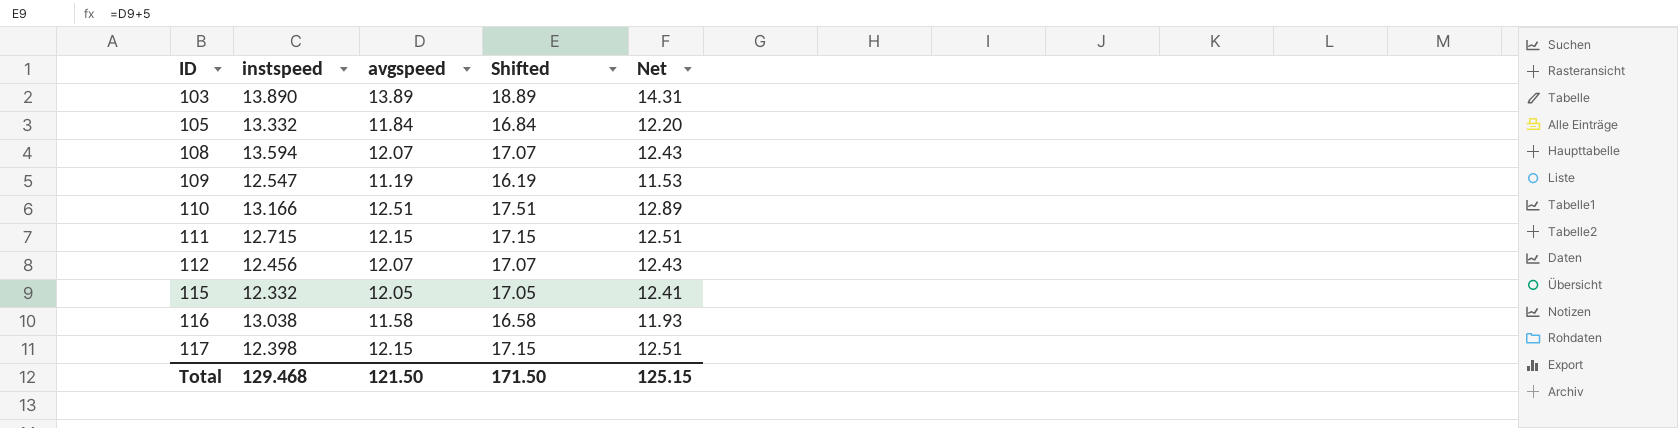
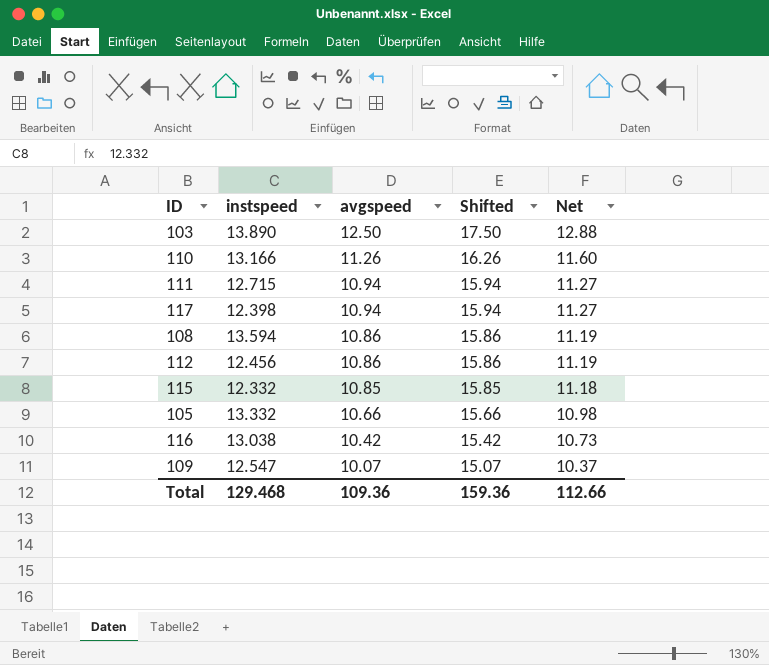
row order: ID ascending -> avgspeed descending
103 | avgspeed: 13.89 -> 12.50
103 | Shifted: 18.89 -> 17.50
103 | Net: 14.31 -> 12.88
110 | avgspeed: 12.51 -> 11.26
110 | Shifted: 17.51 -> 16.26
110 | Net: 12.89 -> 11.60
111 | avgspeed: 12.15 -> 10.94
111 | Shifted: 17.15 -> 15.94
111 | Net: 12.51 -> 11.27
117 | avgspeed: 12.15 -> 10.94
117 | Shifted: 17.15 -> 15.94
117 | Net: 12.51 -> 11.27
108 | avgspeed: 12.07 -> 10.86
108 | Shifted: 17.07 -> 15.86
108 | Net: 12.43 -> 11.19
112 | avgspeed: 12.07 -> 10.86
112 | Shifted: 17.07 -> 15.86
112 | Net: 12.43 -> 11.19
115 | avgspeed: 12.05 -> 10.85
115 | Shifted: 17.05 -> 15.85
115 | Net: 12.41 -> 11.18
105 | avgspeed: 11.84 -> 10.66
105 | Shifted: 16.84 -> 15.66
105 | Net: 12.20 -> 10.98
116 | avgspeed: 11.58 -> 10.42
116 | Shifted: 16.58 -> 15.42
116 | Net: 11.93 -> 10.73
109 | avgspeed: 11.19 -> 10.07
109 | Shifted: 16.19 -> 15.07
109 | Net: 11.53 -> 10.37
Total | avgspeed: 121.50 -> 109.36
Total | Shifted: 171.50 -> 159.36
Total | Net: 125.15 -> 112.66

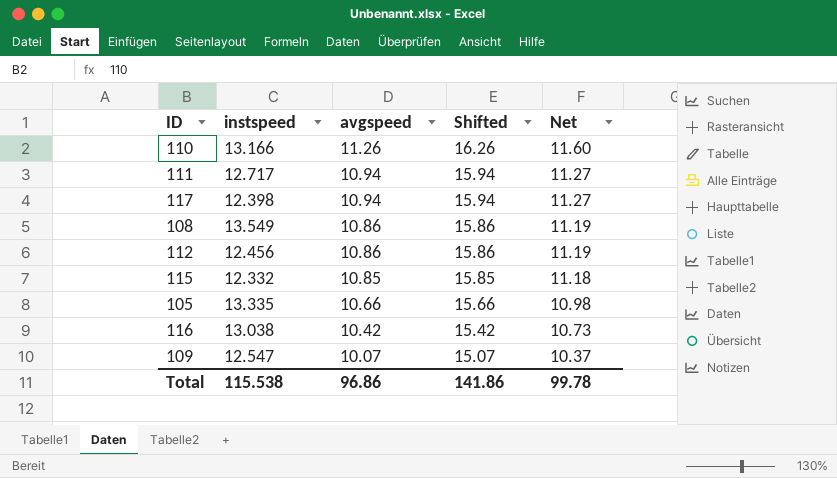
row 103: 13.890 | 12.50 | 17.50 | 12.88 -> none
111 | instspeed: 12.715 -> 12.717
108 | instspeed: 13.594 -> 13.549
105 | instspeed: 13.332 -> 13.335
Total | instspeed: 129.468 -> 115.538
Total | avgspeed: 109.36 -> 96.86
Total | Shifted: 159.36 -> 141.86
Total | Net: 112.66 -> 99.78

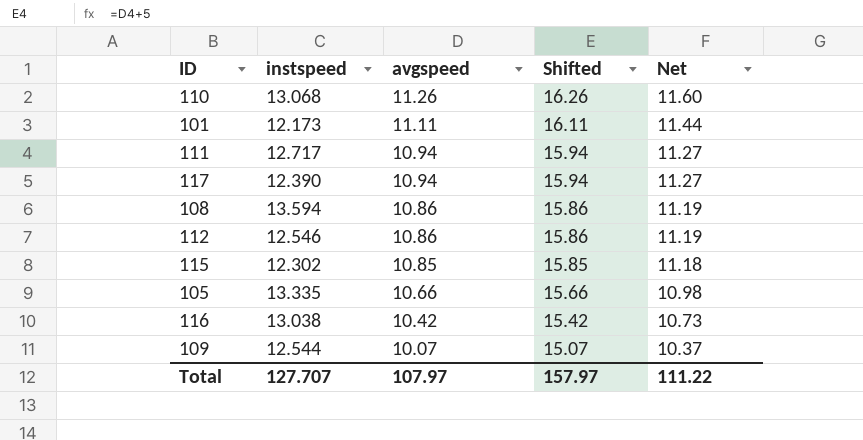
110 | instspeed: 13.166 -> 13.068
row 101: none -> 12.173 | 11.11 | 16.11 | 11.44
117 | instspeed: 12.398 -> 12.390
108 | instspeed: 13.549 -> 13.594
112 | instspeed: 12.456 -> 12.546
115 | instspeed: 12.332 -> 12.302
109 | instspeed: 12.547 -> 12.544
Total | instspeed: 115.538 -> 127.707
Total | avgspeed: 96.86 -> 107.97
Total | Shifted: 141.86 -> 157.97
Total | Net: 99.78 -> 111.22

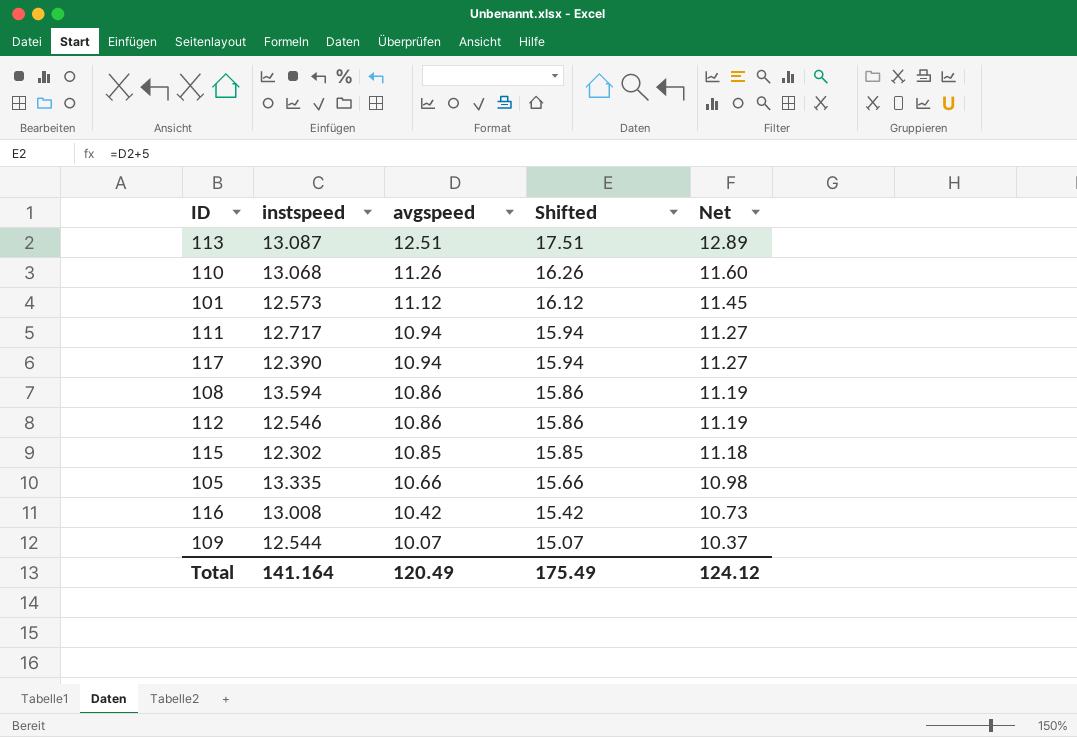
row 113: none -> 13.087 | 12.51 | 17.51 | 12.89
101 | instspeed: 12.173 -> 12.573
101 | avgspeed: 11.11 -> 11.12
101 | Shifted: 16.11 -> 16.12
101 | Net: 11.44 -> 11.45
116 | instspeed: 13.038 -> 13.008
Total | instspeed: 127.707 -> 141.164
Total | avgspeed: 107.97 -> 120.49
Total | Shifted: 157.97 -> 175.49
Total | Net: 111.22 -> 124.12

